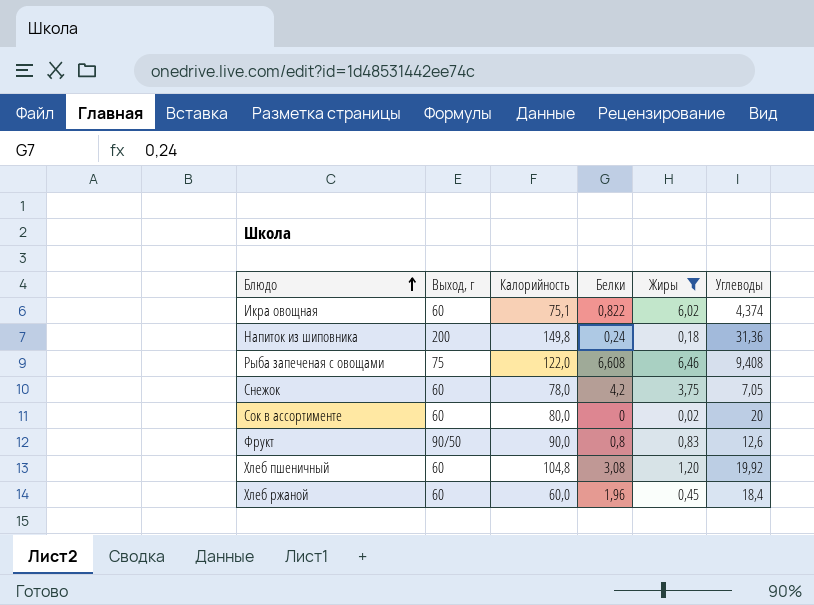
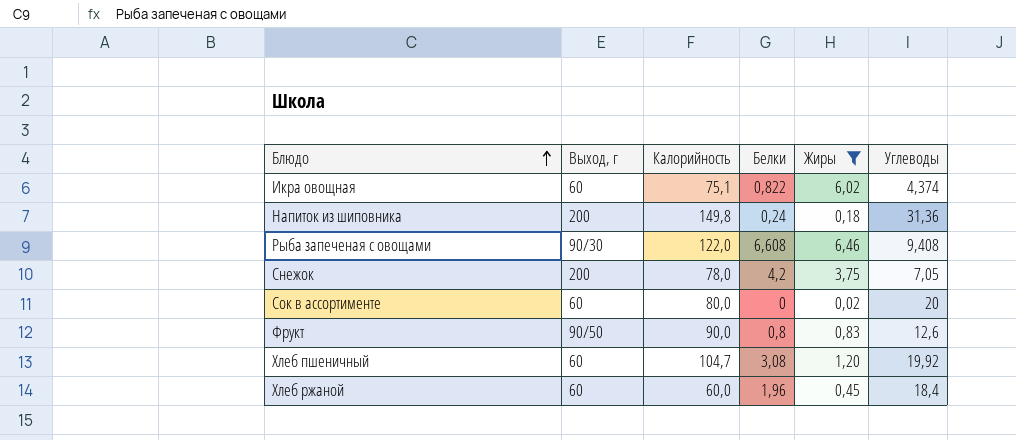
Рыба запеченая с овощами | Выход, г: 75 -> 90/30
Снежок | Выход, г: 60 -> 200
Хлеб пшеничный | Калорийность: 104,8 -> 104,7

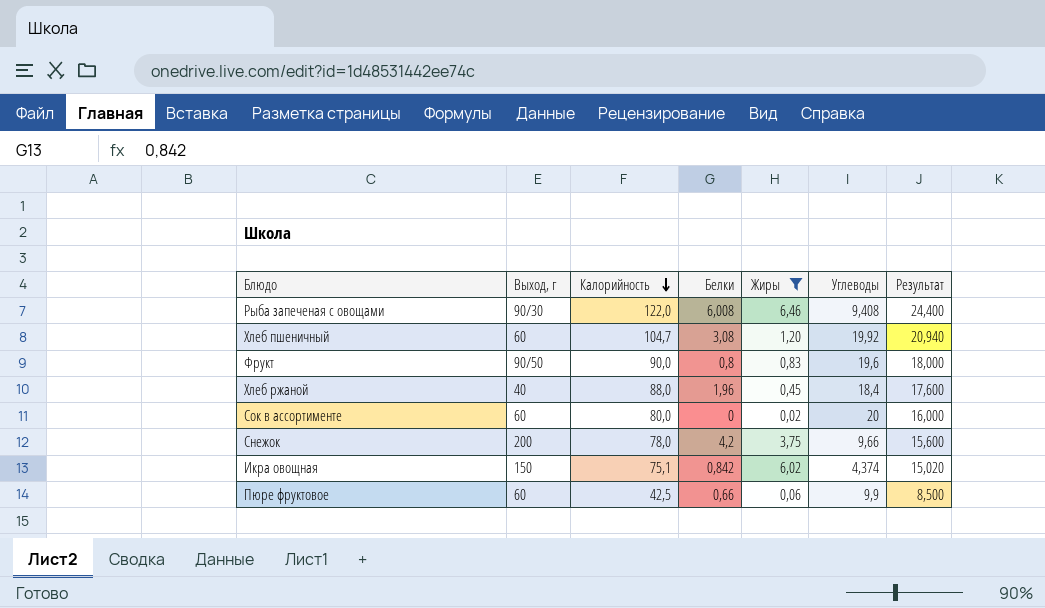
row order: Блюдо ascending -> Калорийность descending
column Результат | formula: none -> [Калорийность] * 0,2
row Напиток из шиповника: 200 | 149,8 | 0,24 | 0,18 | 31,36 -> none
Рыба запеченая с овощами | Белки: 6,608 -> 6,008
Фрукт | Углеводы: 12,6 -> 19,6
Хлеб ржаной | Выход, г: 60 -> 40
Хлеб ржаной | Калорийность: 60,0 -> 88,0
Снежок | Углеводы: 7,05 -> 9,66
Икра овощная | Выход, г: 60 -> 150
Икра овощная | Белки: 0,822 -> 0,842
row Пюре фруктовое: none -> 60 | 42,5 | 0,66 | 0,06 | 9,9 | 8,500

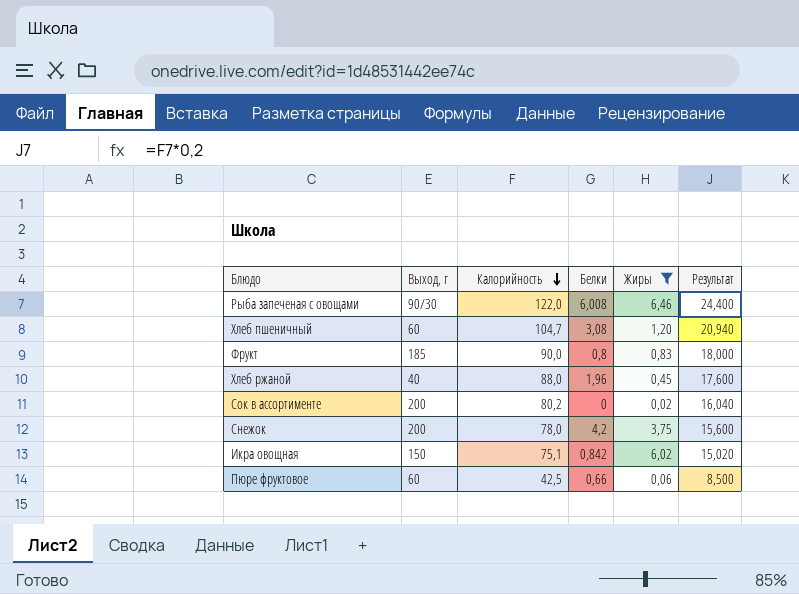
column Углеводы | position: 6 -> none
Фрукт | Выход, г: 90/50 -> 185
Сок в ассортименте | Выход, г: 60 -> 200
Сок в ассортименте | Калорийность: 80,0 -> 80,2
Сок в ассортименте | Результат: 16,000 -> 16,040

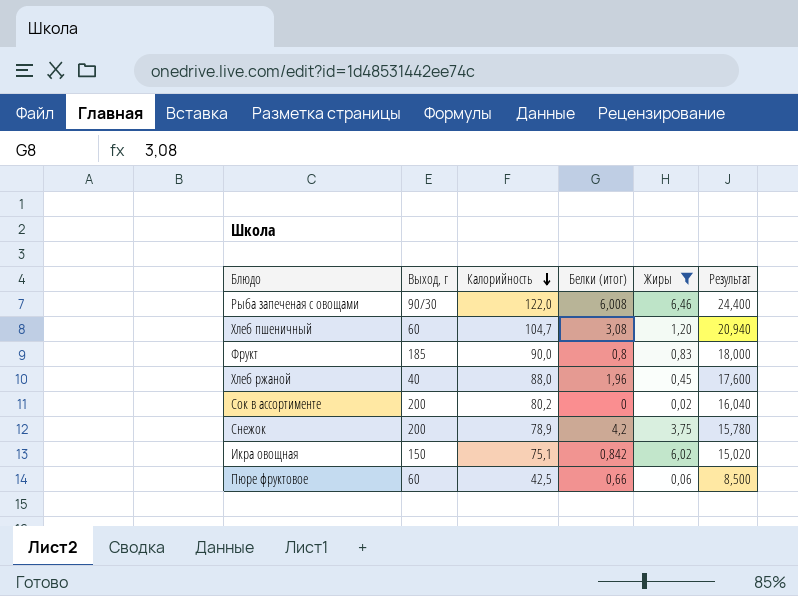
column name: Белки -> Белки (итог)
Снежок | Калорийность: 78,0 -> 78,9
Снежок | Результат: 15,600 -> 15,780

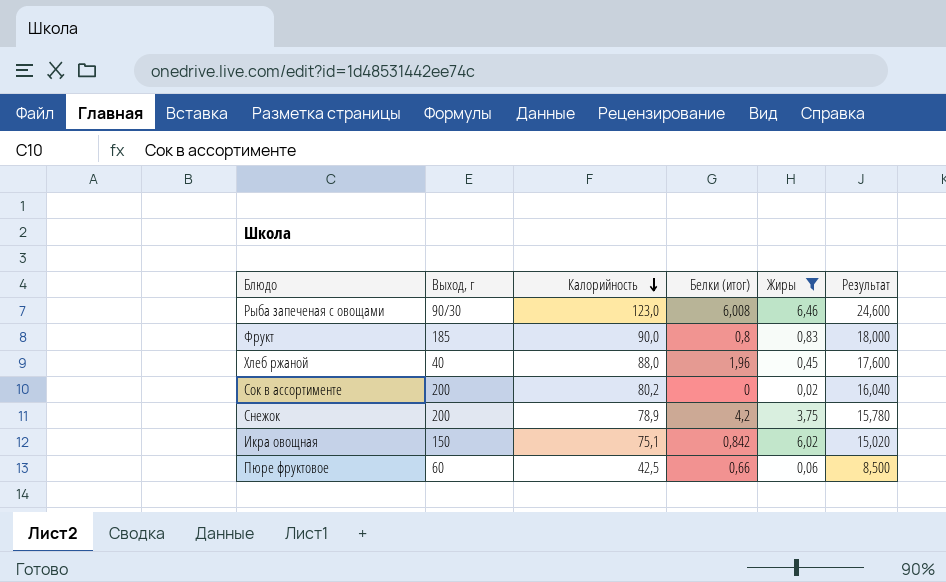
row Хлеб пшеничный: 60 | 104,7 | 3,08 | 1,20 | 20,940 -> none
Рыба запеченая с овощами | Калорийность: 122,0 -> 123,0
Рыба запеченая с овощами | Результат: 24,400 -> 24,600

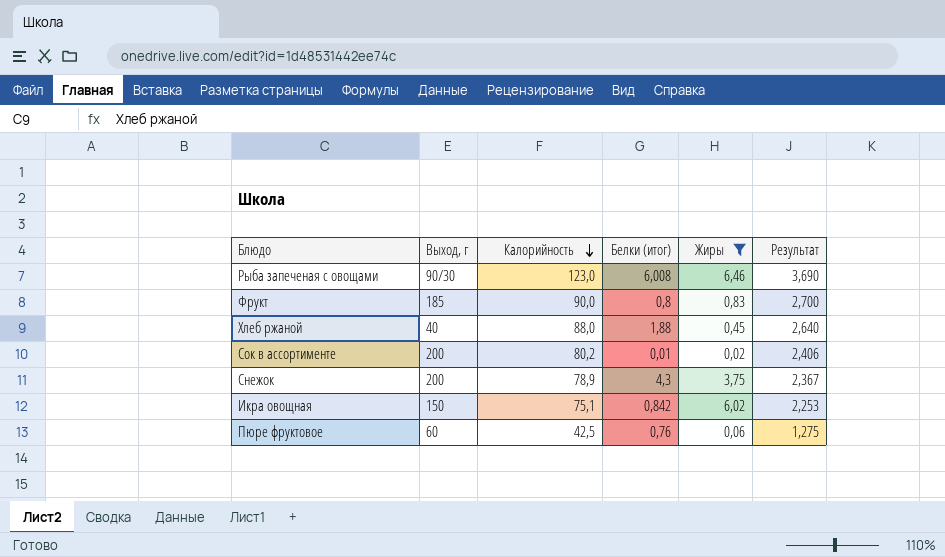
column Результат | formula: [Калорийность] * 0,2 -> [Калорийность] * 0,03
Хлеб ржаной | Белки (итог): 1,96 -> 1,88
Сок в ассортименте | Белки (итог): 0 -> 0,01
Снежок | Белки (итог): 4,2 -> 4,3
Пюре фруктовое | Белки (итог): 0,66 -> 0,76

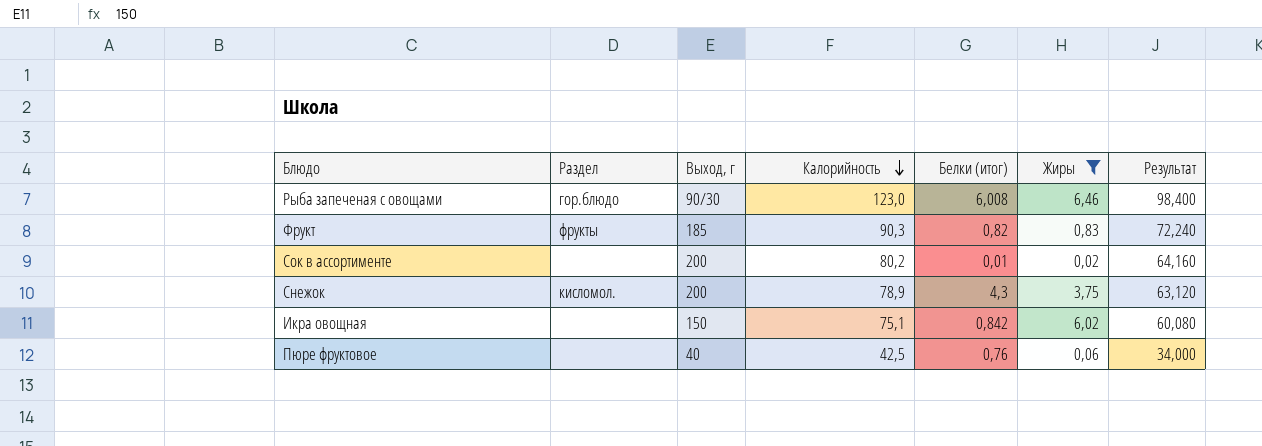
column Раздел | position: none -> 2
column Результат | formula: [Калорийность] * 0,03 -> [Калорийность] * 0,8
row Хлеб ржаной: 40 | 88,0 | 1,88 | 0,45 | 2,640 -> none
Фрукт | Калорийность: 90,0 -> 90,3
Фрукт | Белки (итог): 0,8 -> 0,82
Пюре фруктовое | Выход, г: 60 -> 40

